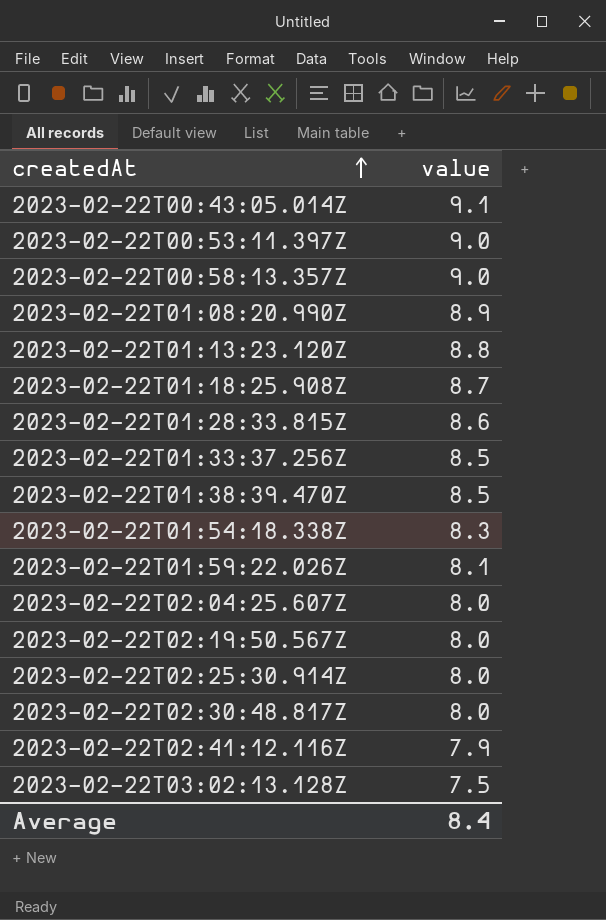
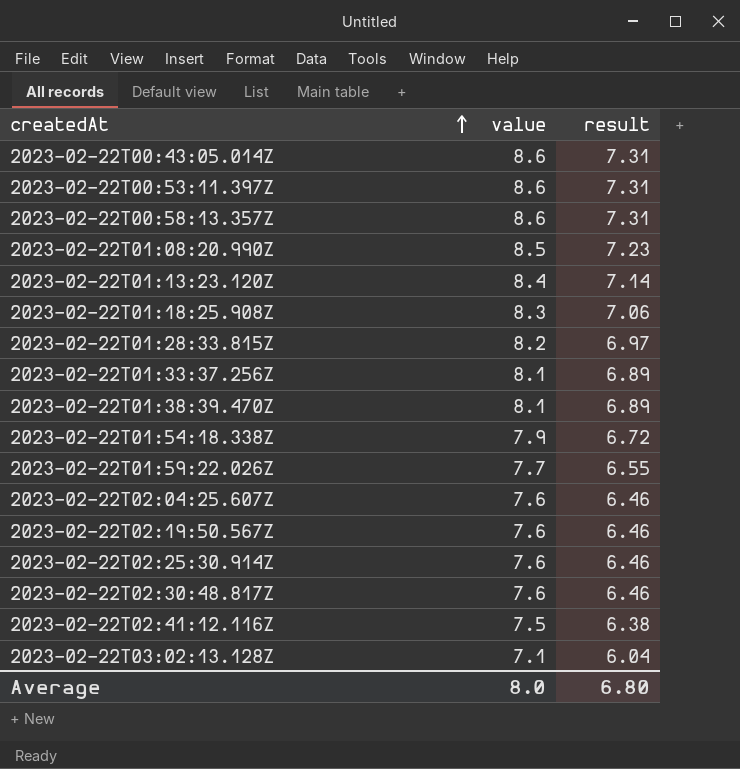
column result | formula: none -> [value] * 0.85
2023-02-22T00:43:05.014Z | value: 9.1 -> 8.6
2023-02-22T00:53:11.397Z | value: 9.0 -> 8.6
2023-02-22T00:58:13.357Z | value: 9.0 -> 8.6
2023-02-22T01:08:20.990Z | value: 8.9 -> 8.5
2023-02-22T01:13:23.120Z | value: 8.8 -> 8.4
2023-02-22T01:18:25.908Z | value: 8.7 -> 8.3
2023-02-22T01:28:33.815Z | value: 8.6 -> 8.2
2023-02-22T01:33:37.256Z | value: 8.5 -> 8.1
2023-02-22T01:38:39.470Z | value: 8.5 -> 8.1
2023-02-22T01:54:18.338Z | value: 8.3 -> 7.9
2023-02-22T01:59:22.026Z | value: 8.1 -> 7.7
2023-02-22T02:04:25.607Z | value: 8.0 -> 7.6
2023-02-22T02:19:50.567Z | value: 8.0 -> 7.6
2023-02-22T02:25:30.914Z | value: 8.0 -> 7.6
2023-02-22T02:30:48.817Z | value: 8.0 -> 7.6
2023-02-22T02:41:12.116Z | value: 7.9 -> 7.5
2023-02-22T03:02:13.128Z | value: 7.5 -> 7.1
Average | value: 8.4 -> 8.0

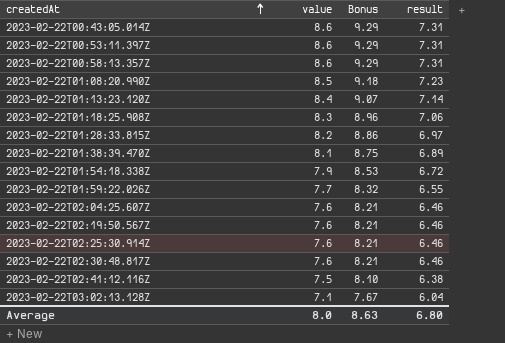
column Bonus | formula: none -> [value] * 1.08
row 2023-02-22T01:33:37.256Z: 8.1 | 6.89 -> none

